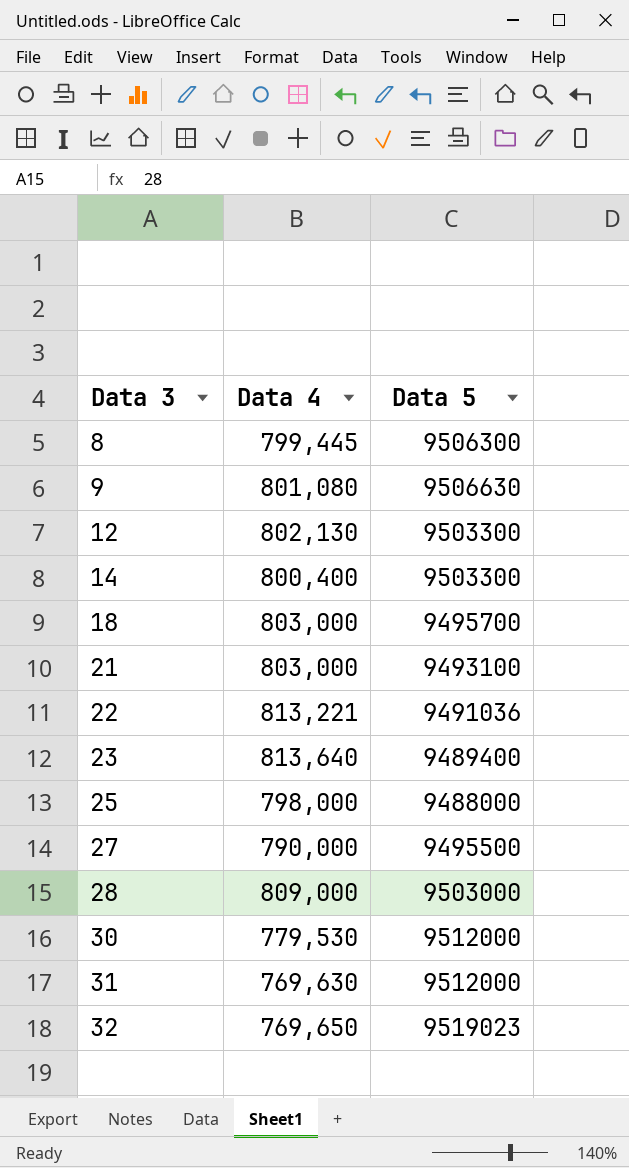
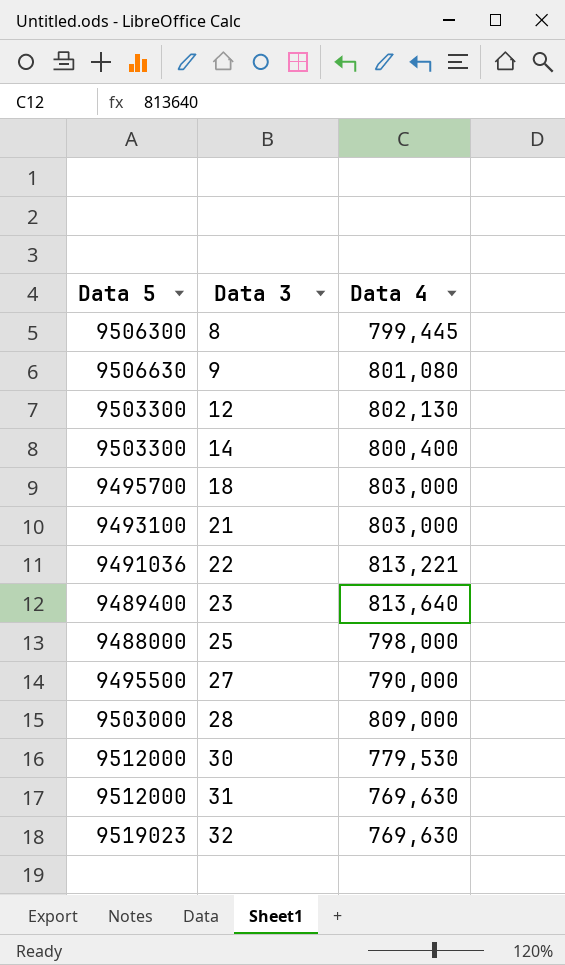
column Data 5 | position: 3 -> 1
32 | Data 4: 769,650 -> 769,630

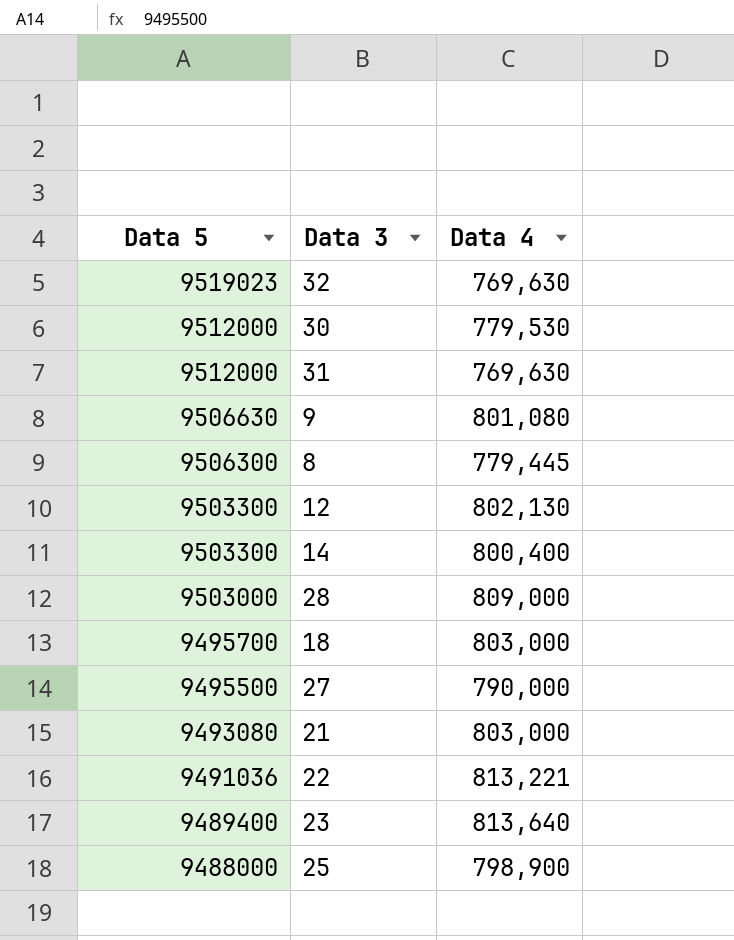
row order: Data 3 ascending -> Data 5 descending
8 | Data 4: 799,445 -> 779,445
21 | Data 5: 9493100 -> 9493080
25 | Data 4: 798,000 -> 798,900

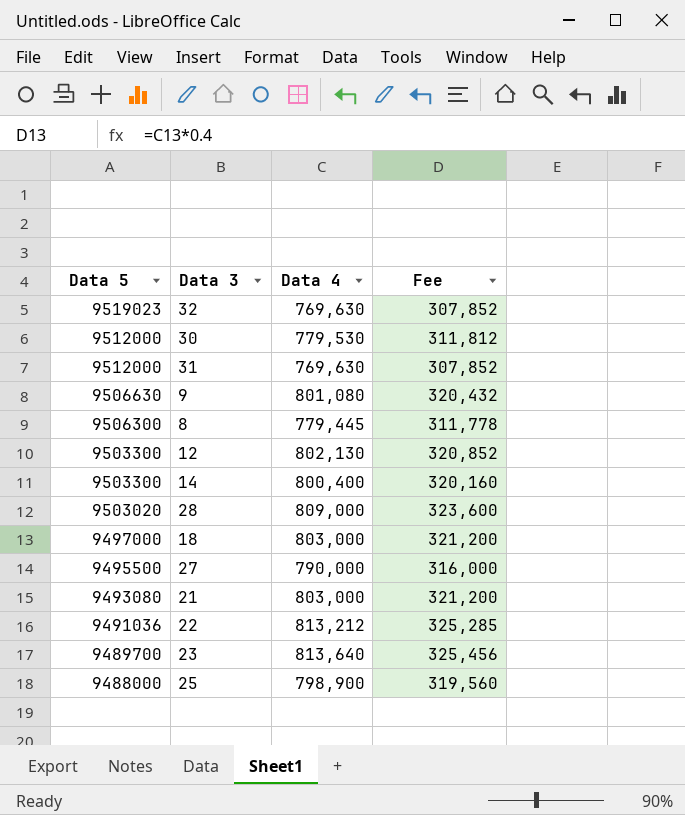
column Fee | formula: none -> [Data 4] * 0.4
28 | Data 5: 9503000 -> 9503020
18 | Data 5: 9495700 -> 9497000
22 | Data 4: 813,221 -> 813,212
23 | Data 5: 9489400 -> 9489700

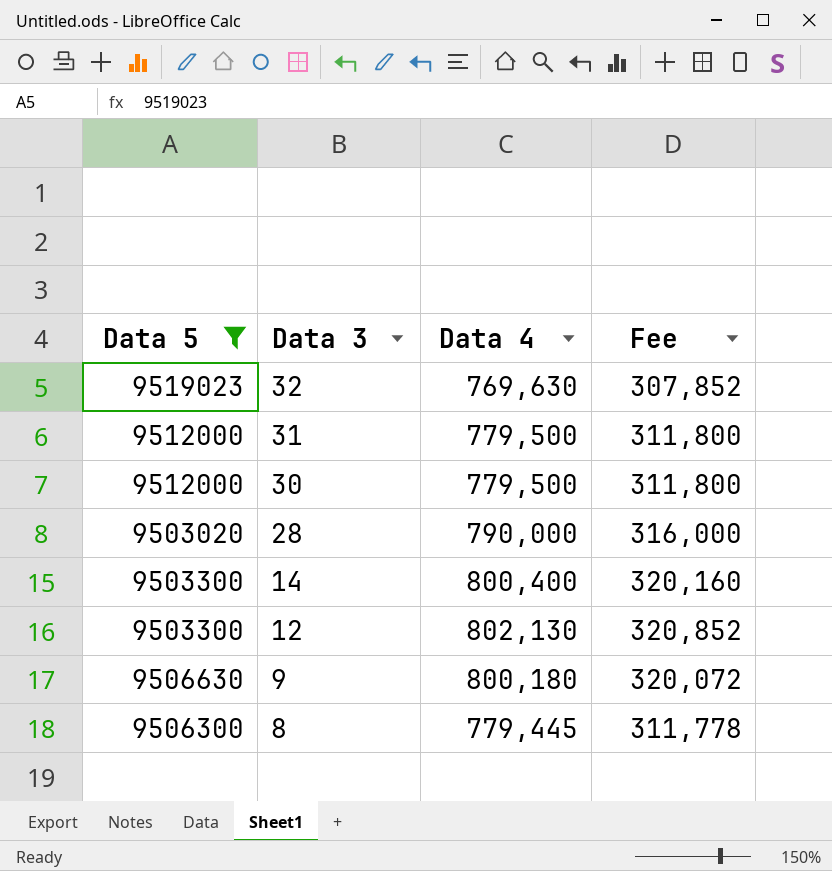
filter: none -> Data 5 >= 9503020
row order: Data 5 descending -> Data 3 descending
31 | Data 4: 769,630 -> 779,500
31 | Fee: 307,852 -> 311,800
30 | Data 4: 779,530 -> 779,500
30 | Fee: 311,812 -> 311,800
28 | Data 4: 809,000 -> 790,000
28 | Fee: 323,600 -> 316,000
9 | Data 4: 801,080 -> 800,180
9 | Fee: 320,432 -> 320,072

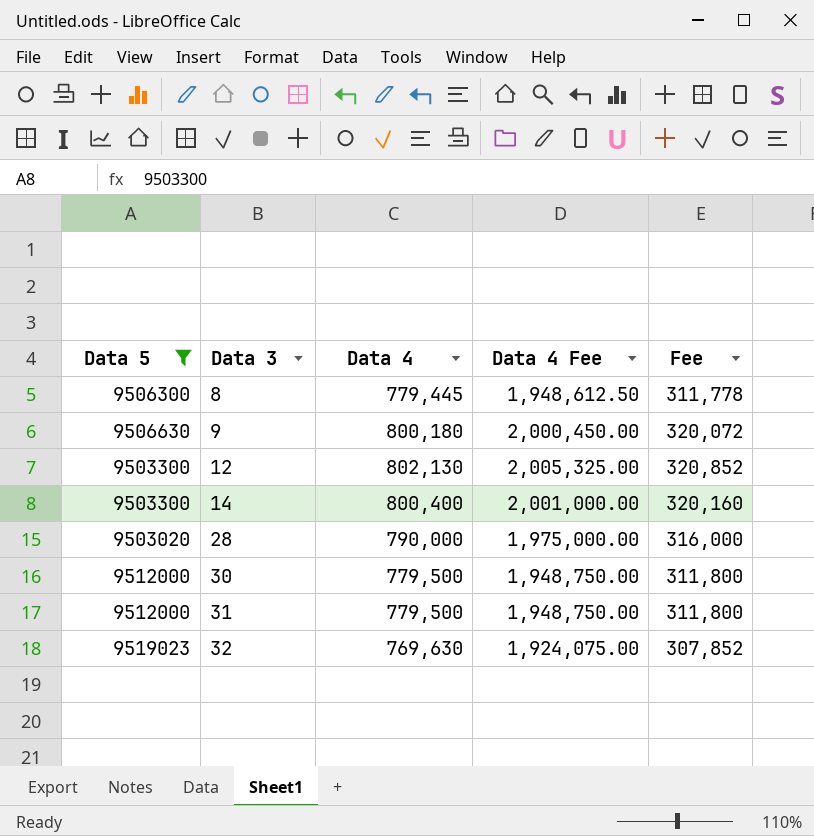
row order: Data 3 descending -> Data 3 ascending
column Data 4 Fee | formula: none -> [Data 4] * 2.5

